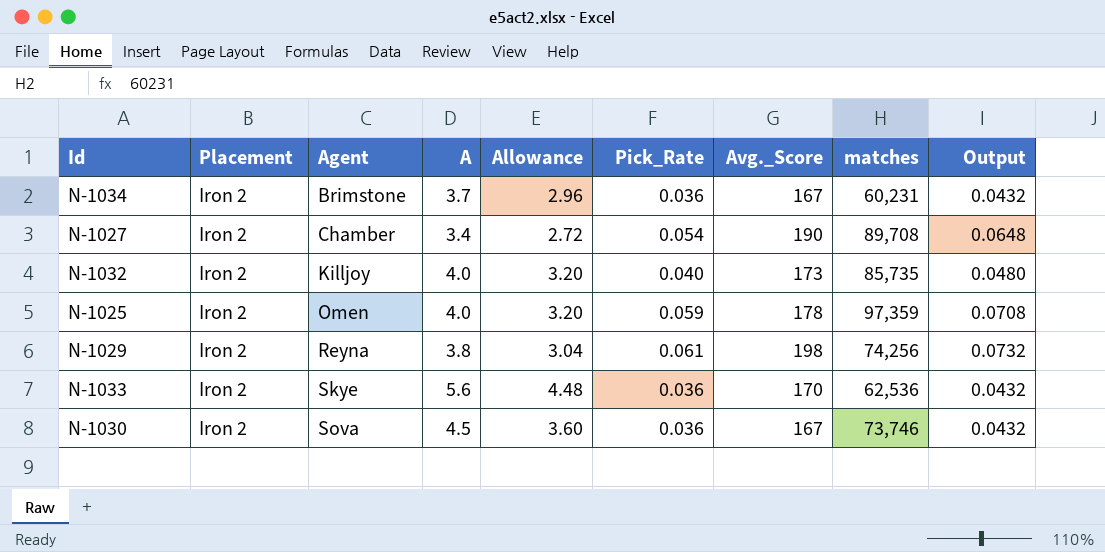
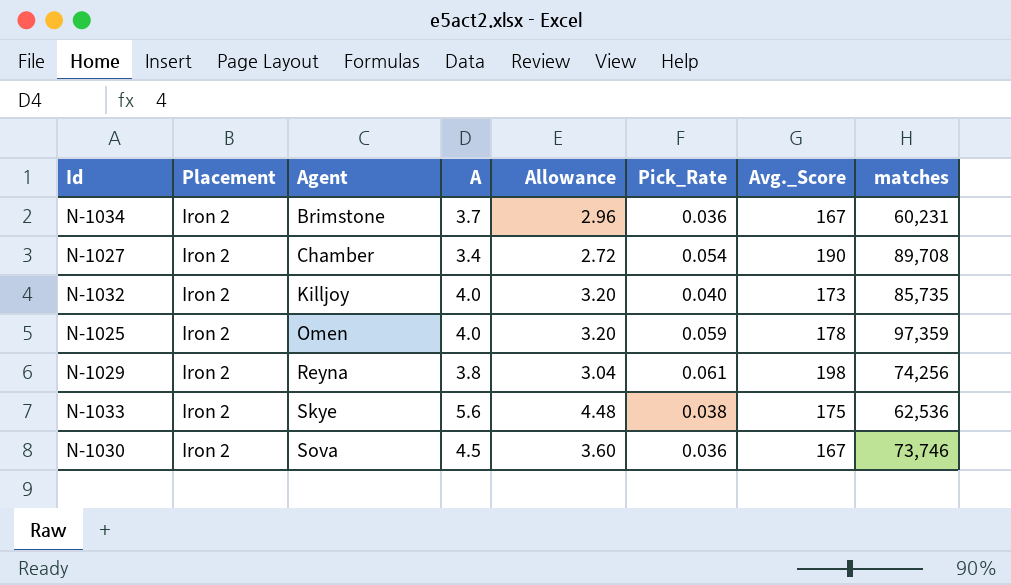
column Output | formula: [Pick_Rate] * 1.2 -> none
N-1033 | Pick_Rate: 0.036 -> 0.038
N-1033 | Avg._Score: 170 -> 175

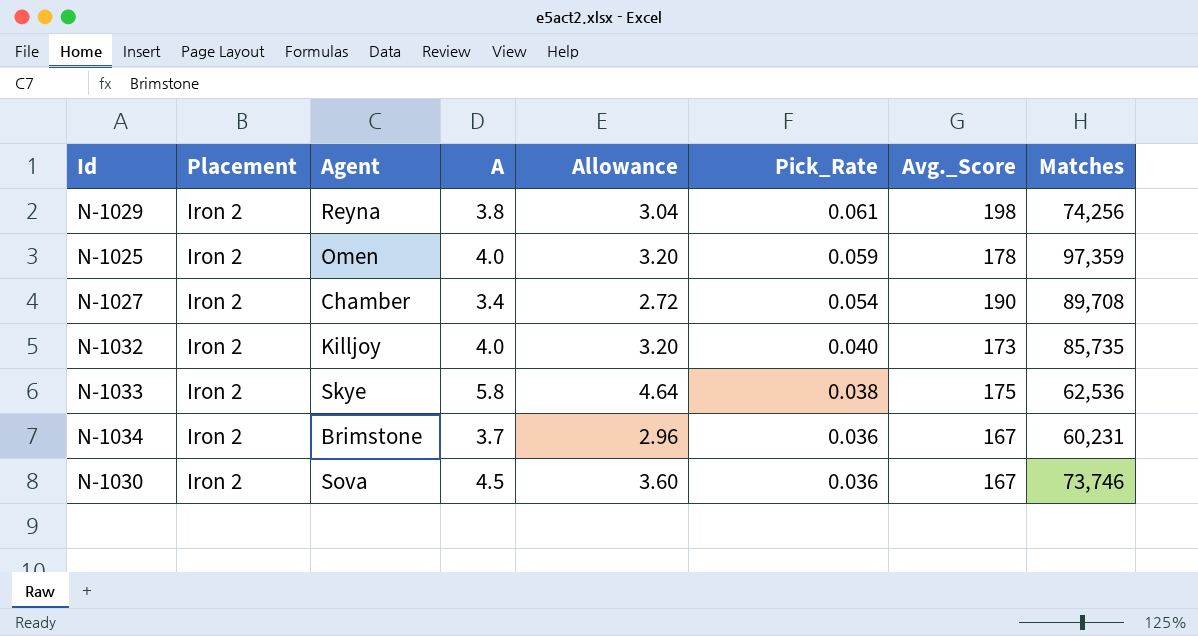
row order: Agent ascending -> Pick_Rate descending
column name: matches -> Matches
N-1033 | A: 5.6 -> 5.8
N-1033 | Allowance: 4.48 -> 4.64

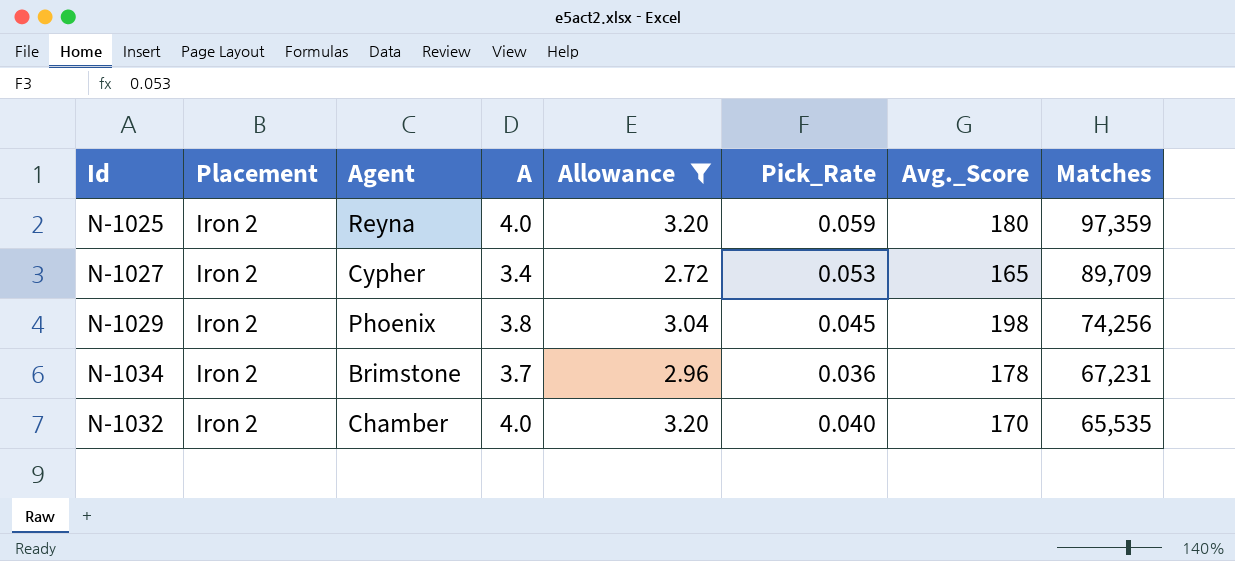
filter: none -> Allowance <= 3.20
row order: Pick_Rate descending -> Matches descending
N-1025 | Agent: Omen -> Reyna
N-1025 | Avg._Score: 178 -> 180
N-1027 | Agent: Chamber -> Cypher
N-1027 | Pick_Rate: 0.054 -> 0.053
N-1027 | Avg._Score: 190 -> 165
N-1027 | Matches: 89,708 -> 89,709
N-1029 | Agent: Reyna -> Phoenix
N-1029 | Pick_Rate: 0.061 -> 0.045
N-1034 | Avg._Score: 167 -> 178
N-1034 | Matches: 60,231 -> 67,231
N-1032 | Agent: Killjoy -> Chamber
N-1032 | Avg._Score: 173 -> 170
N-1032 | Matches: 85,735 -> 65,535

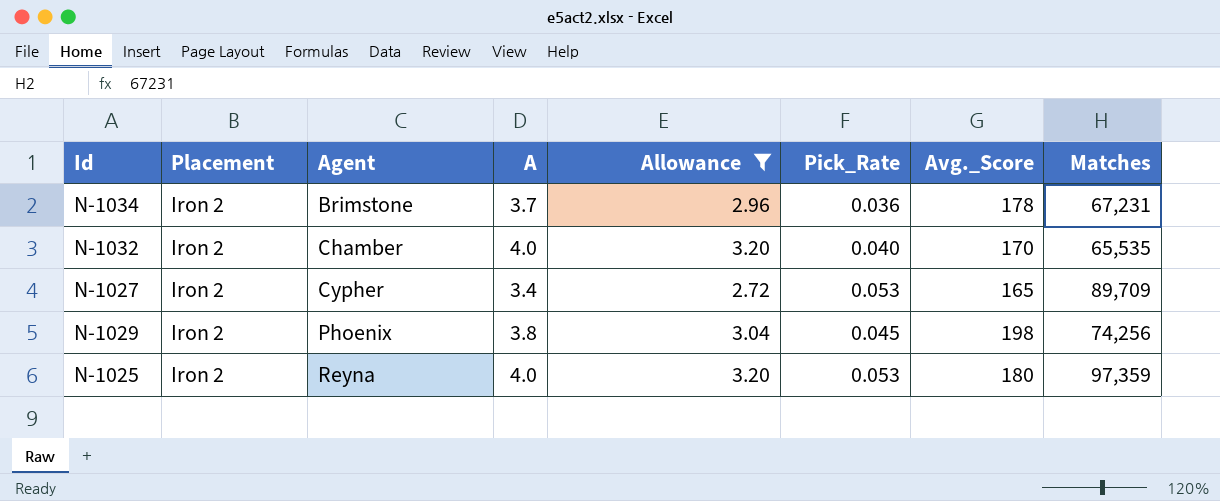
row order: Matches descending -> Agent ascending
N-1025 | Pick_Rate: 0.059 -> 0.053

